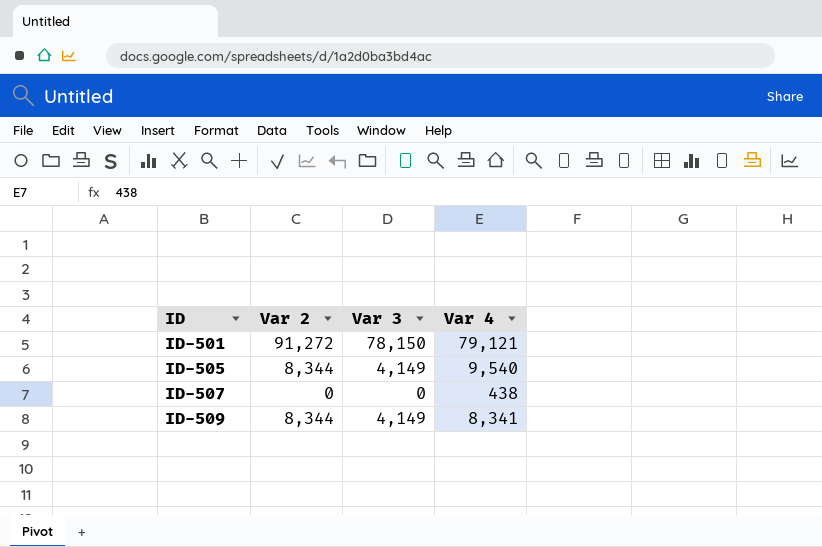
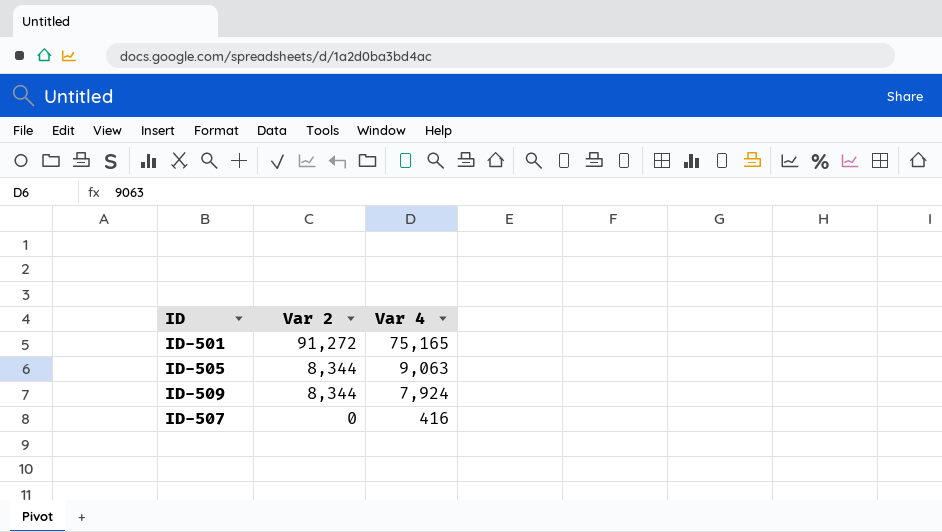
row order: ID ascending -> Var 2 descending
column Var 3 | position: 3 -> none
ID-501 | Var 4: 79,121 -> 75,165
ID-505 | Var 4: 9,540 -> 9,063
ID-509 | Var 4: 8,341 -> 7,924
ID-507 | Var 4: 438 -> 416

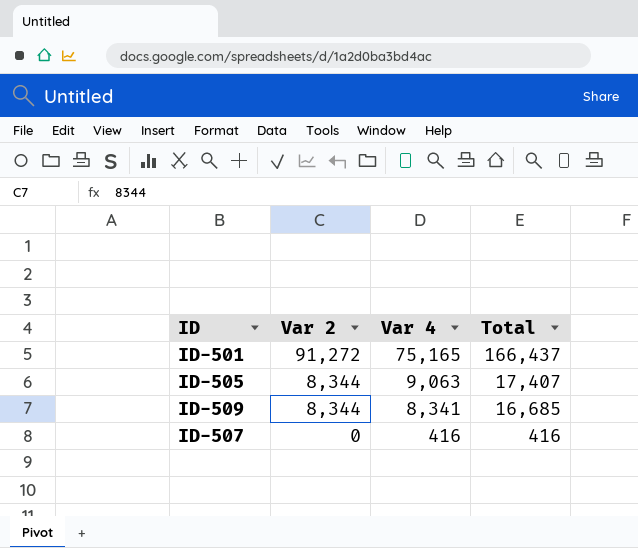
column Total | formula: none -> [Var 2] + [Var 4]
ID-509 | Var 4: 7,924 -> 8,341

